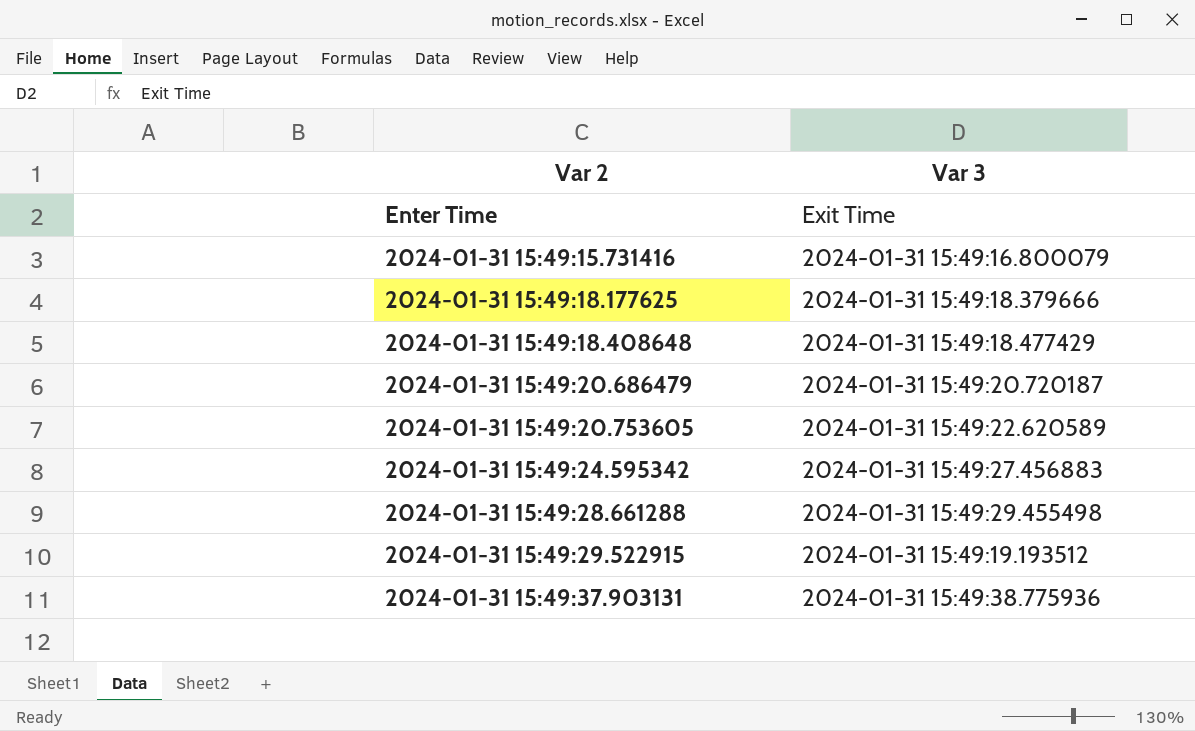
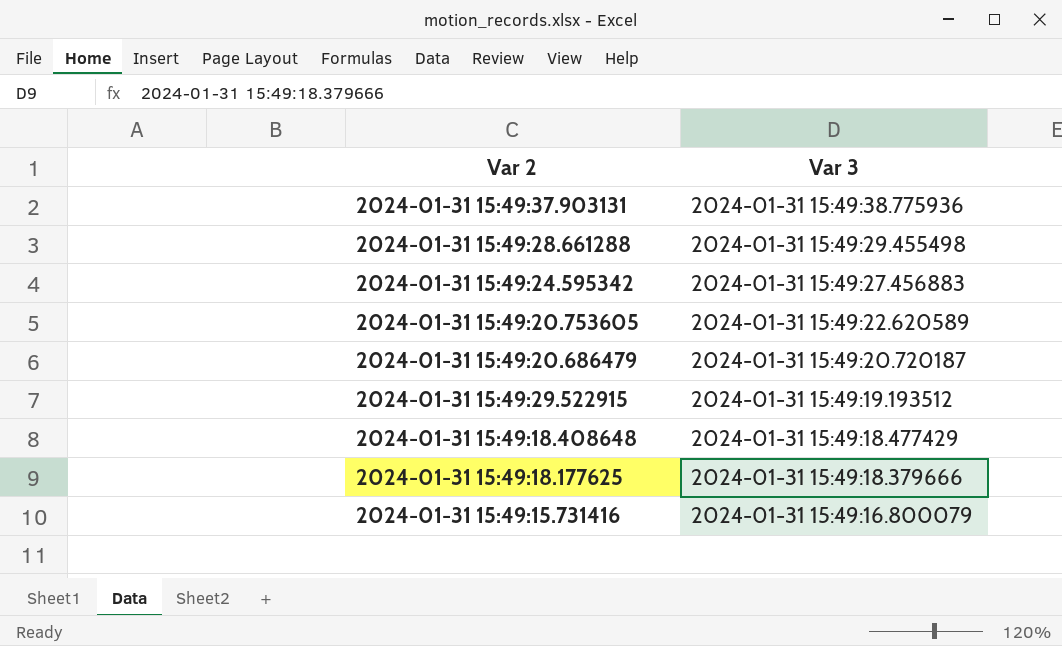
row order: none -> Var 3 descending
row Enter Time: Exit Time -> none

